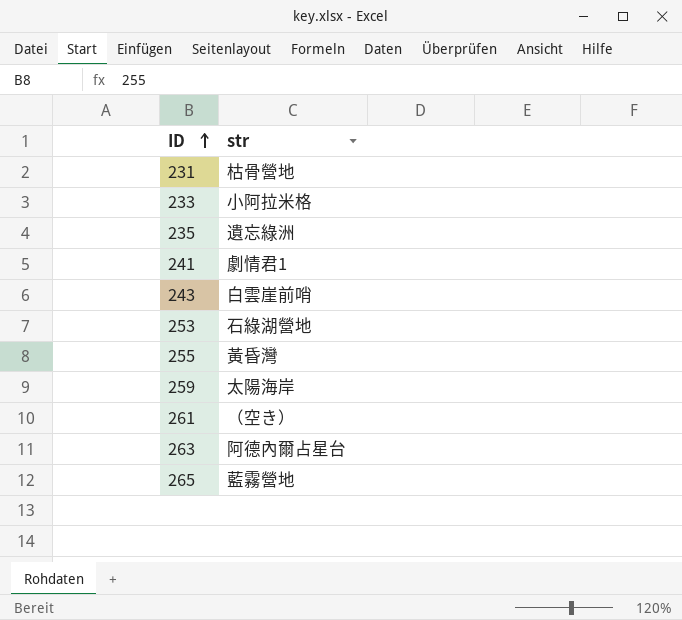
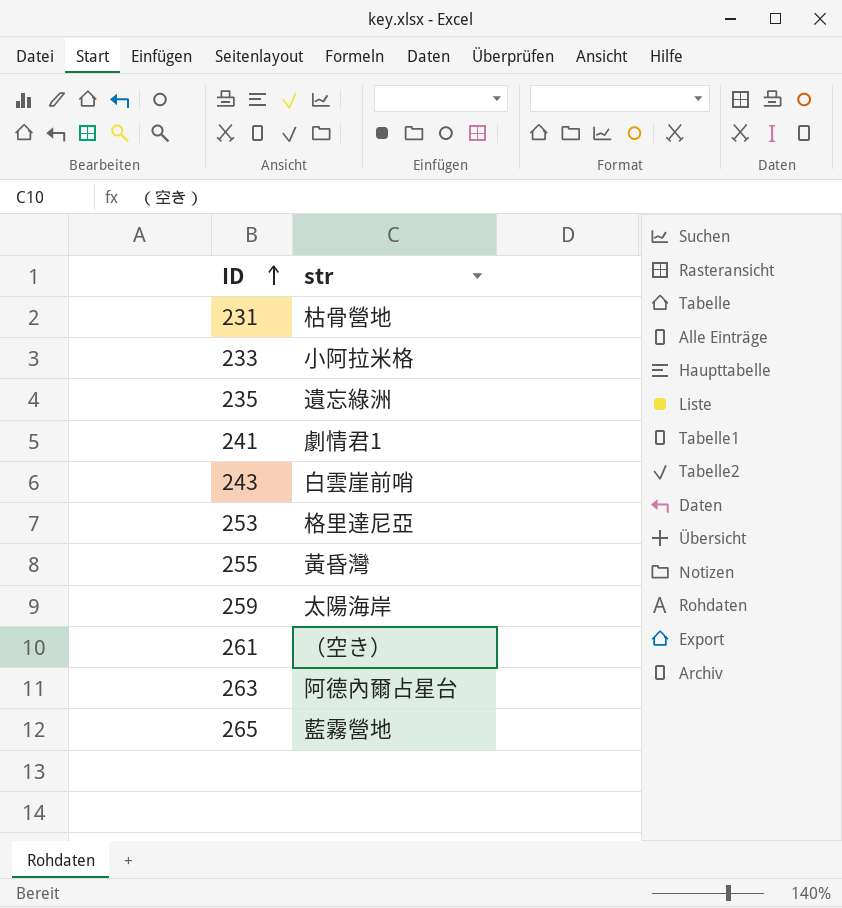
253 | str: 石綠湖營地 -> 格里達尼亞

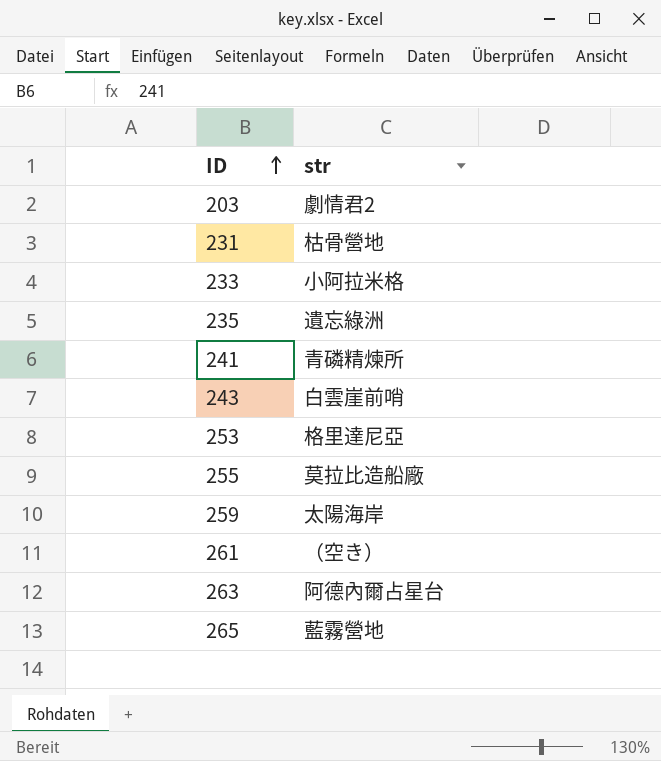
row 203: none -> 劇情君2
241 | str: 劇情君1 -> 青磷精煉所
255 | str: 黃昏灣 -> 莫拉比造船廠

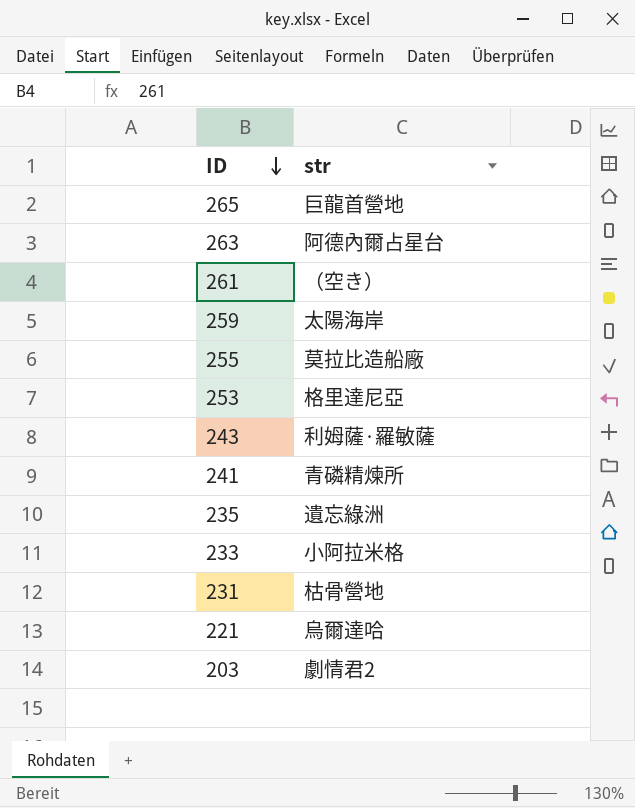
row order: ID ascending -> ID descending
265 | str: 藍霧營地 -> 巨龍首營地
243 | str: 白雲崖前哨 -> 利姆薩·羅敏薩
row 221: none -> 烏爾達哈

